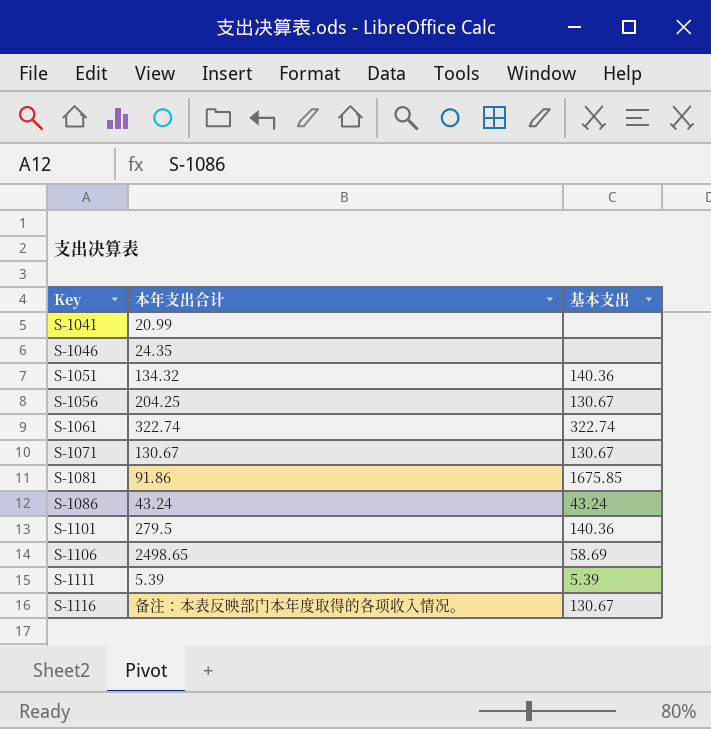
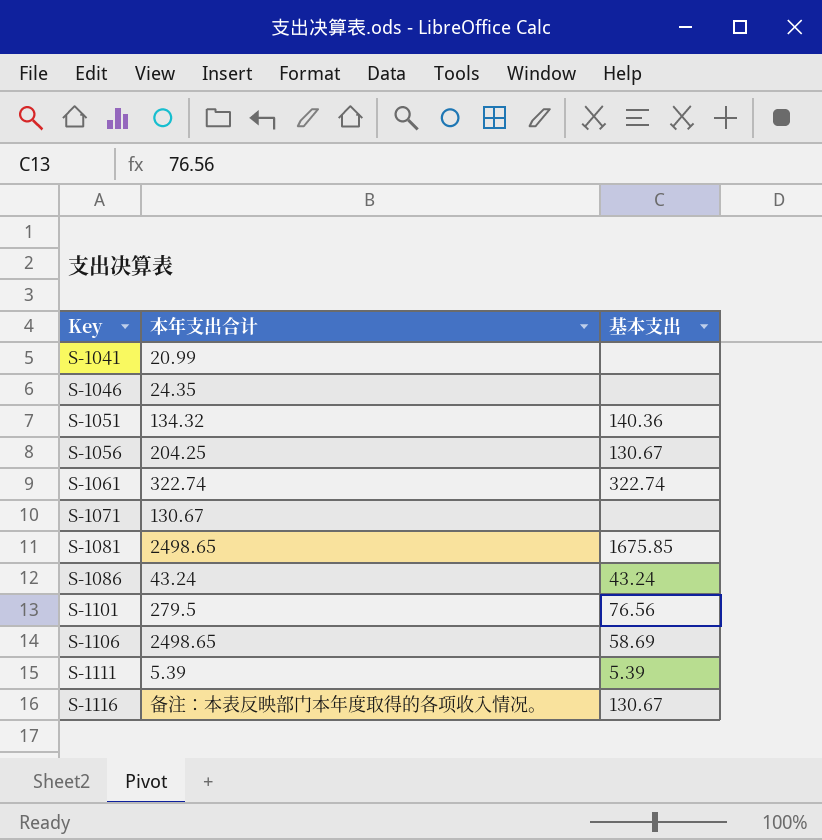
S-1071 | 基本支出: 130.67 -> none
S-1081 | 本年支出合计: 91.86 -> 2498.65
S-1101 | 基本支出: 140.36 -> 76.56

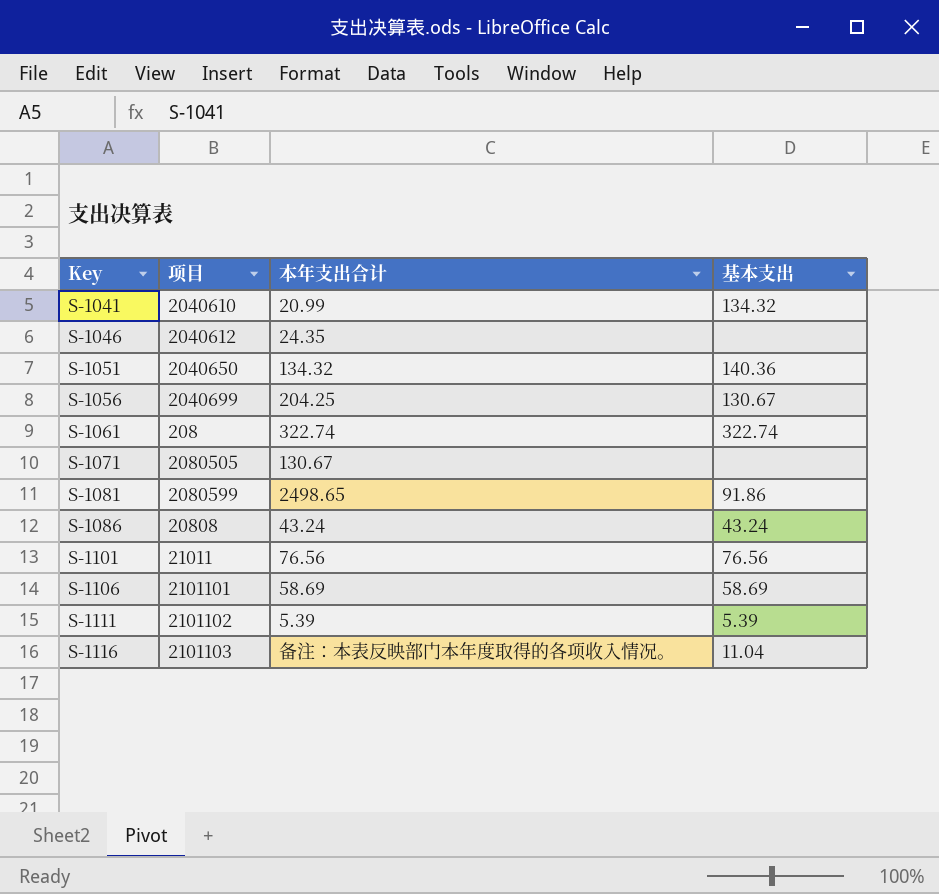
column 项目 | position: none -> 2
S-1041 | 基本支出: none -> 134.32
S-1081 | 基本支出: 1675.85 -> 91.86
S-1101 | 本年支出合计: 279.5 -> 76.56
S-1106 | 本年支出合计: 2498.65 -> 58.69
S-1116 | 基本支出: 130.67 -> 11.04

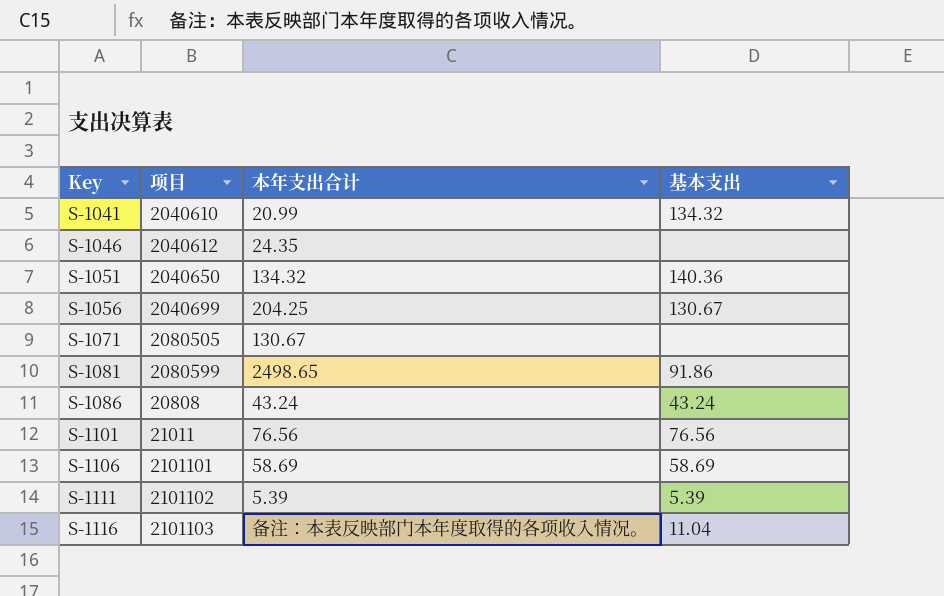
row S-1061: 208 | 322.74 | 322.74 -> none

